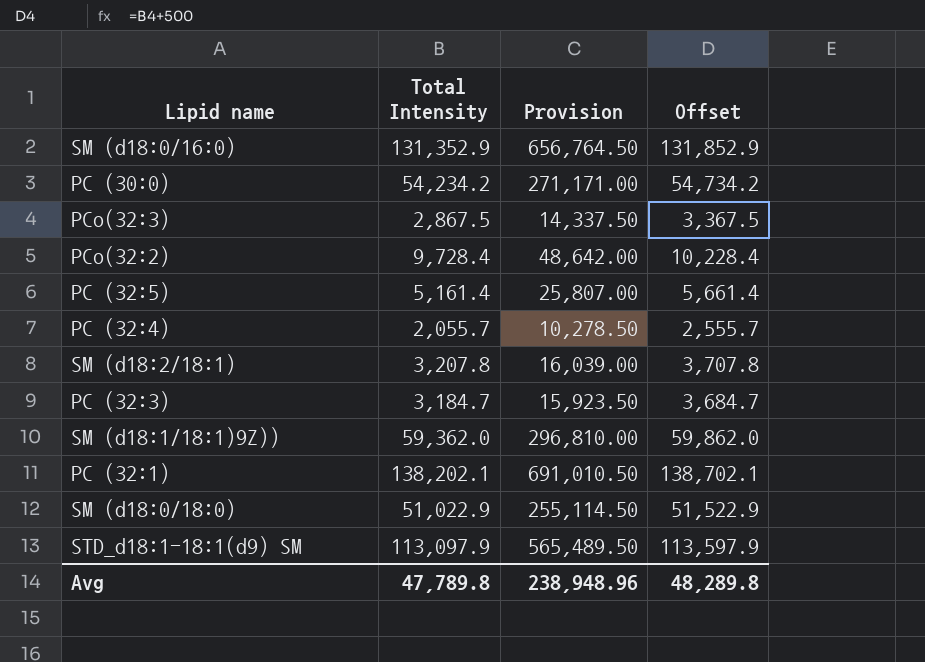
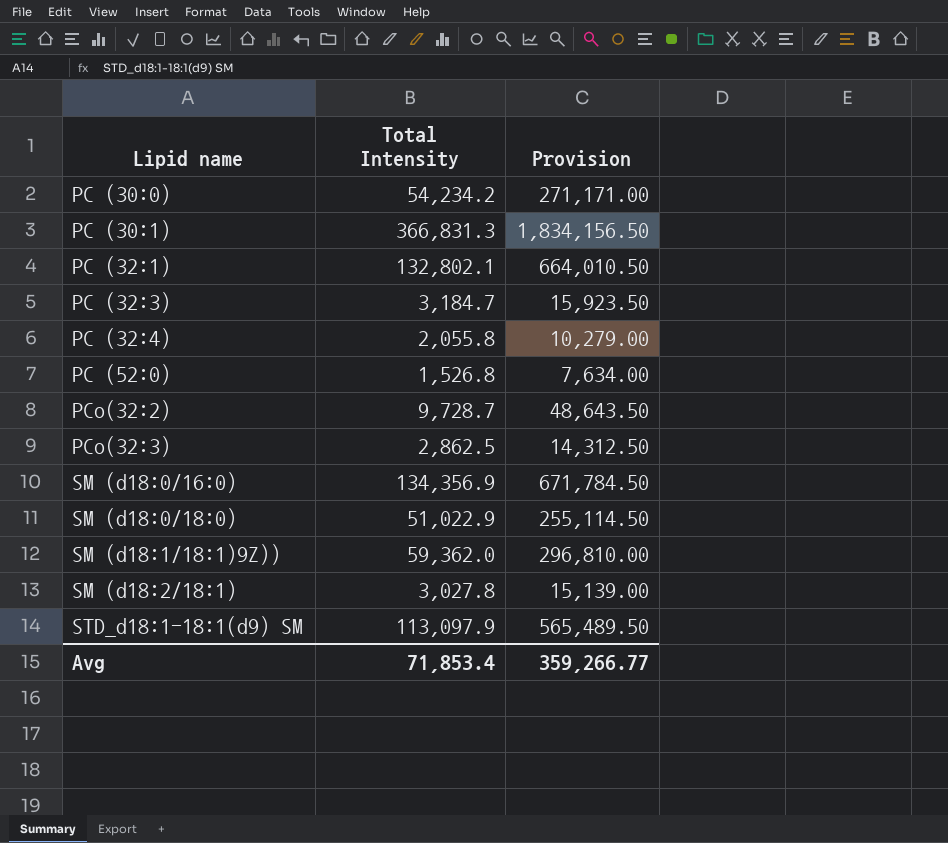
row order: none -> Lipid name ascending
column Offset | formula: [Total Intensity] + 500 -> none
row PC (32:5): 5,161.4 | 25,807.00 | 5,661.4 -> none
row PC (30:1): none -> 366,831.3 | 1,834,156.50
PC (32:1) | Total Intensity: 138,202.1 -> 132,802.1
PC (32:1) | Provision: 691,010.50 -> 664,010.50
PC (32:4) | Total Intensity: 2,055.7 -> 2,055.8
PC (32:4) | Provision: 10,278.50 -> 10,279.00
row PC (52:0): none -> 1,526.8 | 7,634.00
PCo(32:2) | Total Intensity: 9,728.4 -> 9,728.7
PCo(32:2) | Provision: 48,642.00 -> 48,643.50
PCo(32:3) | Total Intensity: 2,867.5 -> 2,862.5
PCo(32:3) | Provision: 14,337.50 -> 14,312.50
SM (d18:0/16:0) | Total Intensity: 131,352.9 -> 134,356.9
SM (d18:0/16:0) | Provision: 656,764.50 -> 671,784.50
SM (d18:2/18:1) | Total Intensity: 3,207.8 -> 3,027.8
SM (d18:2/18:1) | Provision: 16,039.00 -> 15,139.00
Avg | Total Intensity: 47,789.8 -> 71,853.4
Avg | Provision: 238,948.96 -> 359,266.77

